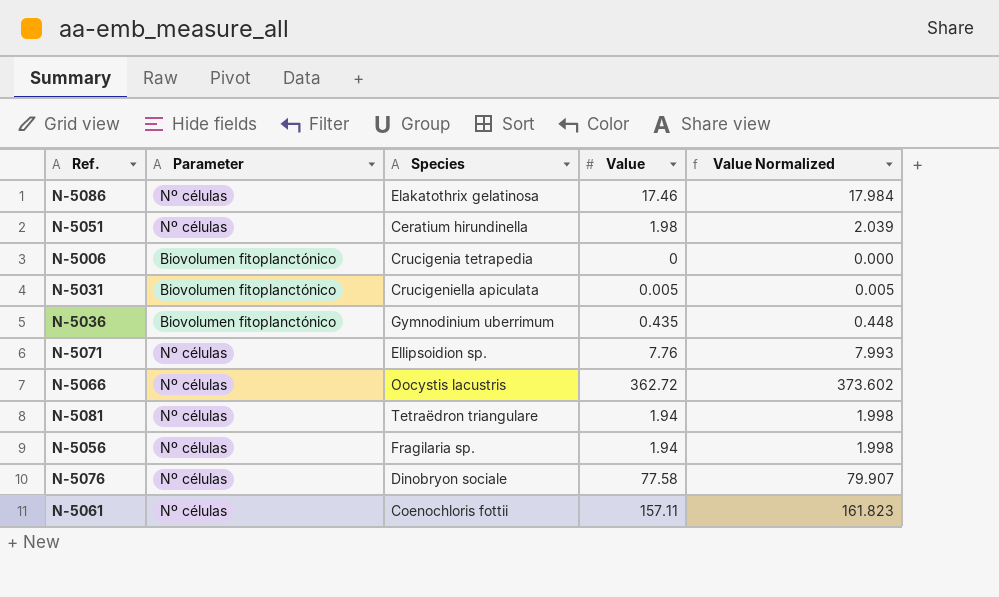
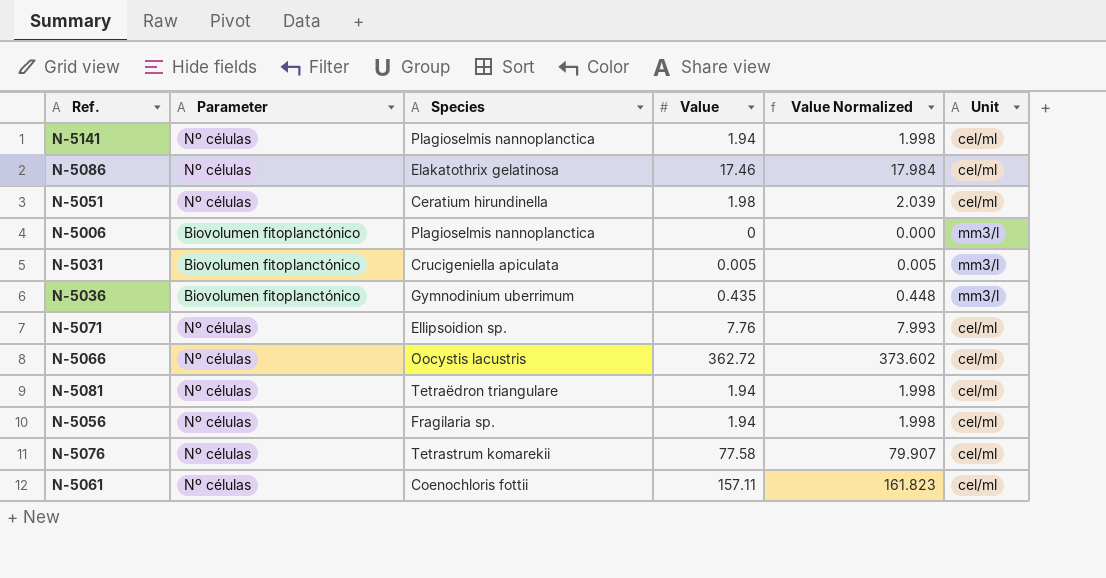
column Unit | position: none -> 6
row N-5141: none -> Nº células | Plagioselmis nannoplanctica | 1.94 | 1.998 | cel/ml
N-5006 | Species: Crucigenia tetrapedia -> Plagioselmis nannoplanctica
N-5076 | Species: Dinobryon sociale -> Tetrastrum komarekii

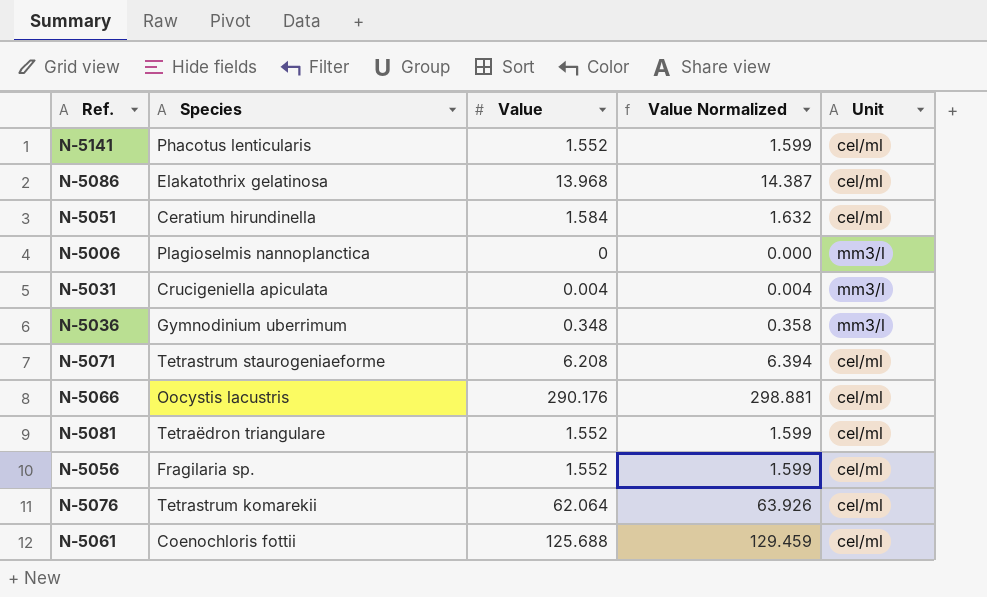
column Parameter | position: 2 -> none
N-5141 | Species: Plagioselmis nannoplanctica -> Phacotus lenticularis
N-5141 | Value: 1.94 -> 1.552
N-5141 | Value Normalized: 1.998 -> 1.599
N-5086 | Value: 17.46 -> 13.968
N-5086 | Value Normalized: 17.984 -> 14.387
N-5051 | Value: 1.98 -> 1.584
N-5051 | Value Normalized: 2.039 -> 1.632
N-5031 | Value: 0.005 -> 0.004
N-5031 | Value Normalized: 0.005 -> 0.004
N-5036 | Value: 0.435 -> 0.348
N-5036 | Value Normalized: 0.448 -> 0.358
N-5071 | Species: Ellipsoidion sp. -> Tetrastrum staurogeniaeforme
N-5071 | Value: 7.76 -> 6.208
N-5071 | Value Normalized: 7.993 -> 6.394
N-5066 | Value: 362.72 -> 290.176
N-5066 | Value Normalized: 373.602 -> 298.881
N-5081 | Value: 1.94 -> 1.552
N-5081 | Value Normalized: 1.998 -> 1.599
N-5056 | Value: 1.94 -> 1.552
N-5056 | Value Normalized: 1.998 -> 1.599
N-5076 | Value: 77.58 -> 62.064
N-5076 | Value Normalized: 79.907 -> 63.926
N-5061 | Value: 157.11 -> 125.688
N-5061 | Value Normalized: 161.823 -> 129.459

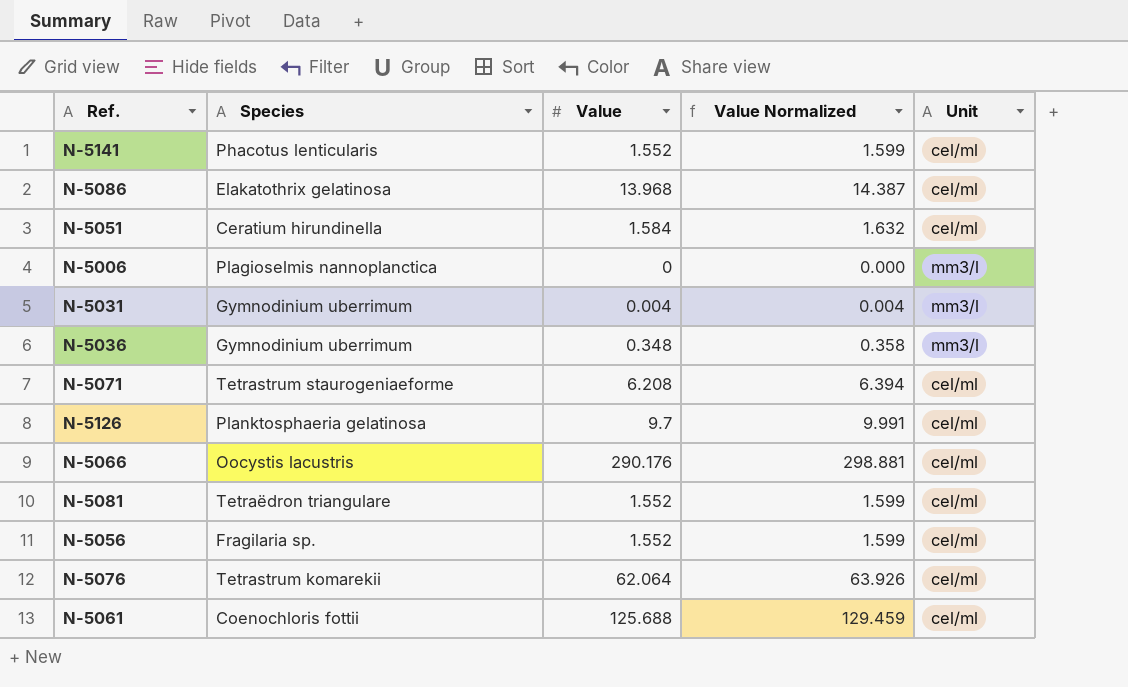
N-5031 | Species: Crucigeniella apiculata -> Gymnodinium uberrimum
row N-5126: none -> Planktosphaeria gelatinosa | 9.7 | 9.991 | cel/ml

